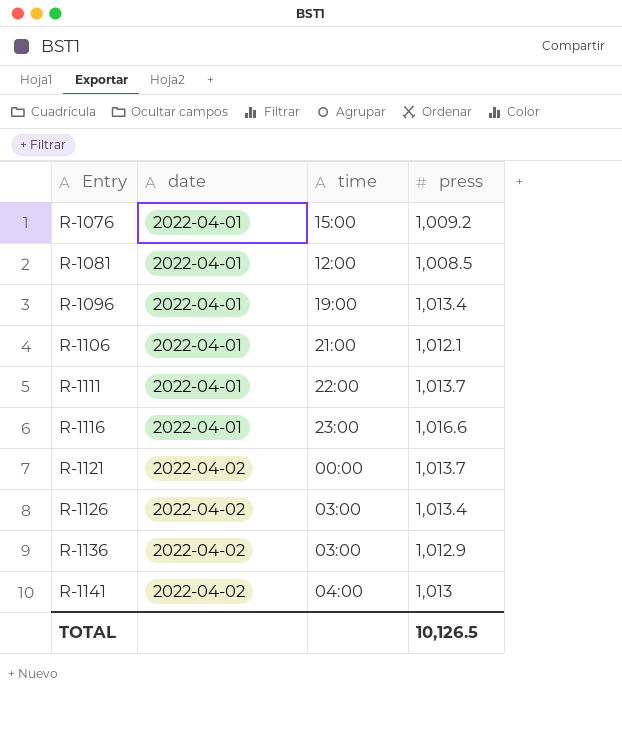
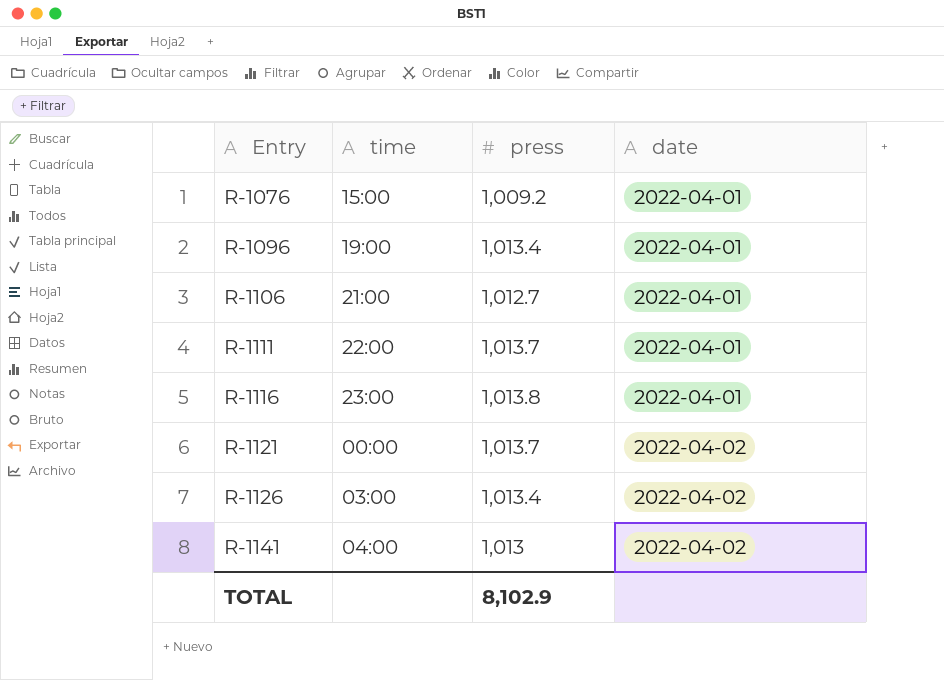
column date | position: 2 -> 4
row R-1081: 2022-04-01 | 12:00 | 1,008.5 -> none
row R-1136: 2022-04-02 | 03:00 | 1,012.9 -> none
R-1106 | press: 1,012.1 -> 1,012.7
R-1116 | press: 1,016.6 -> 1,013.8
TOTAL | press: 10,126.5 -> 8,102.9

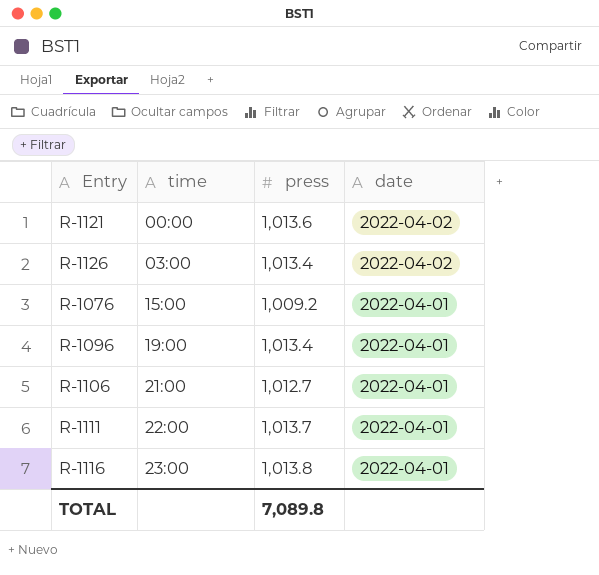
row order: Entry ascending -> time ascending
row R-1141: 04:00 | 1,013 | 2022-04-02 -> none
R-1121 | press: 1,013.7 -> 1,013.6
TOTAL | press: 8,102.9 -> 7,089.8

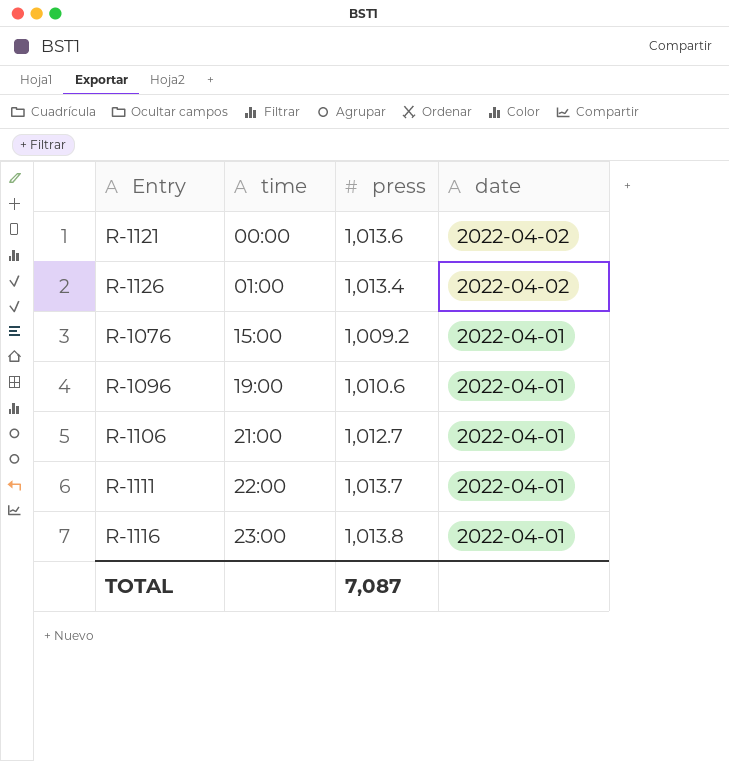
R-1126 | time: 03:00 -> 01:00
R-1096 | press: 1,013.4 -> 1,010.6
TOTAL | press: 7,089.8 -> 7,087

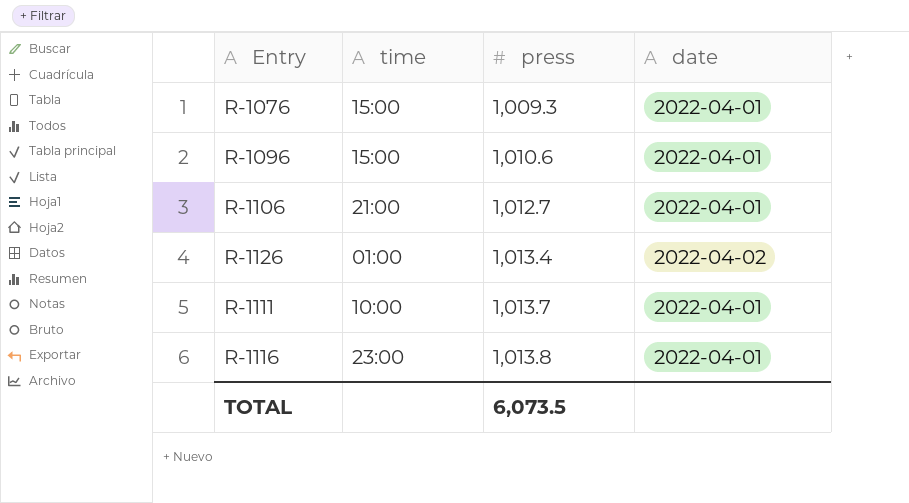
row order: time ascending -> press ascending
row R-1121: 00:00 | 1,013.6 | 2022-04-02 -> none
R-1076 | press: 1,009.2 -> 1,009.3
R-1096 | time: 19:00 -> 15:00
R-1111 | time: 22:00 -> 10:00
TOTAL | press: 7,087 -> 6,073.5

